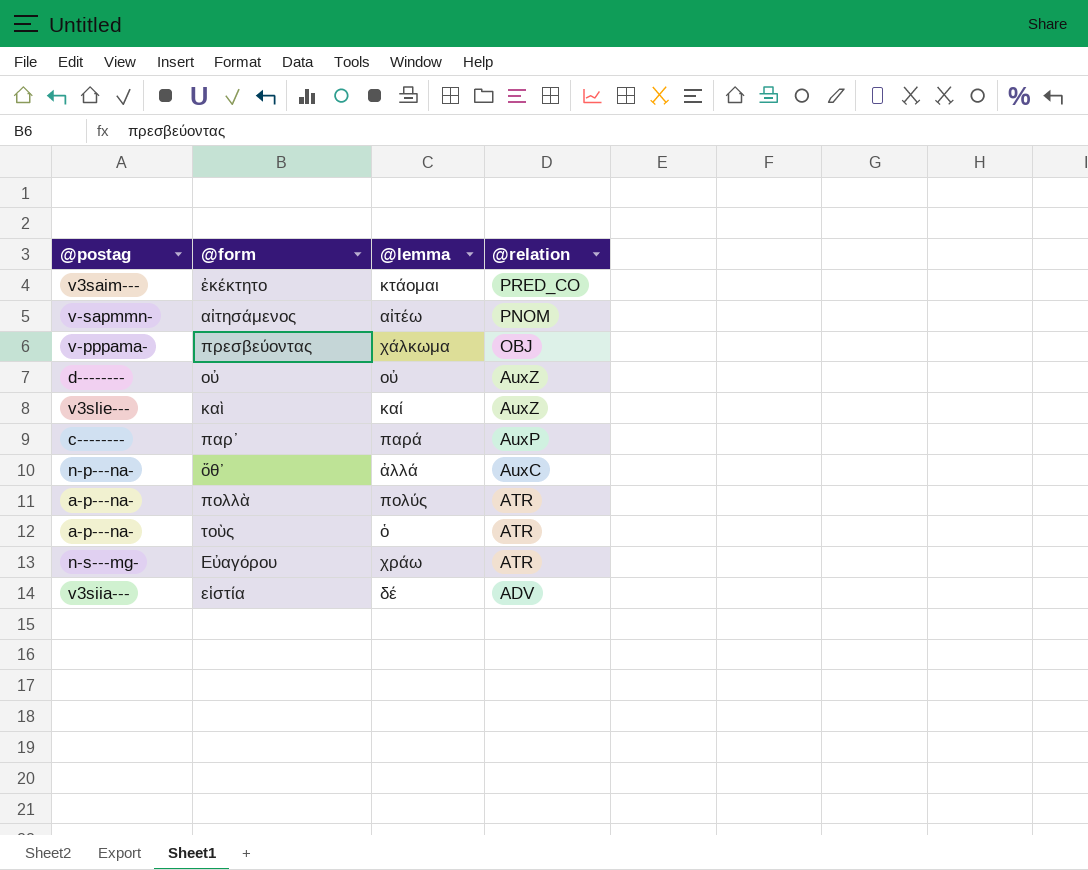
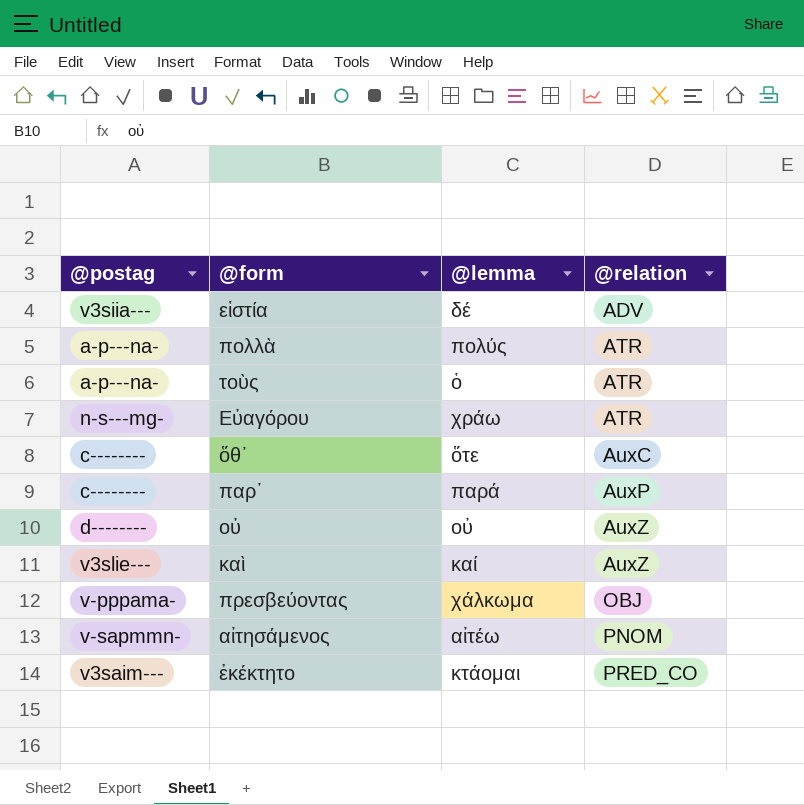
row order: @relation descending -> @relation ascending
ὅθ᾽ | @postag: n-p---na- -> c--------
ὅθ᾽ | @lemma: ἀλλά -> ὅτε

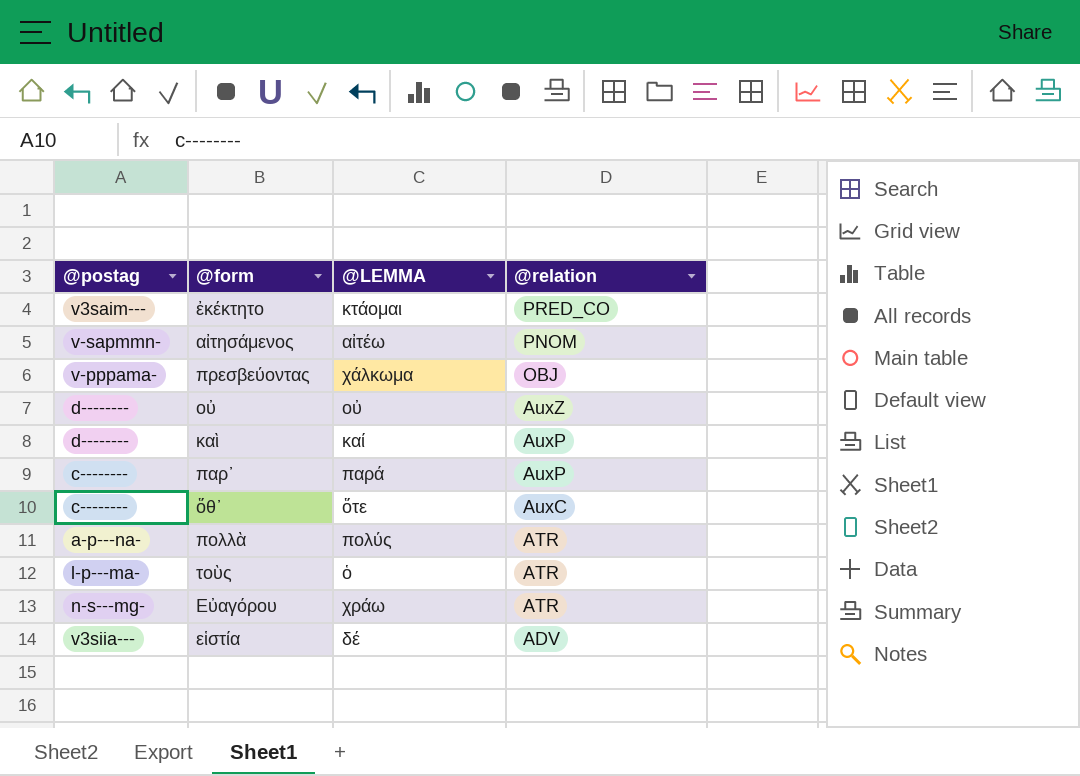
row order: @relation ascending -> @relation descending
column name: @lemma -> @LEMMA
καὶ | @postag: v3slie--- -> d--------
καὶ | @relation: AuxZ -> AuxP
τοὺς | @postag: a-p---na- -> l-p---ma-

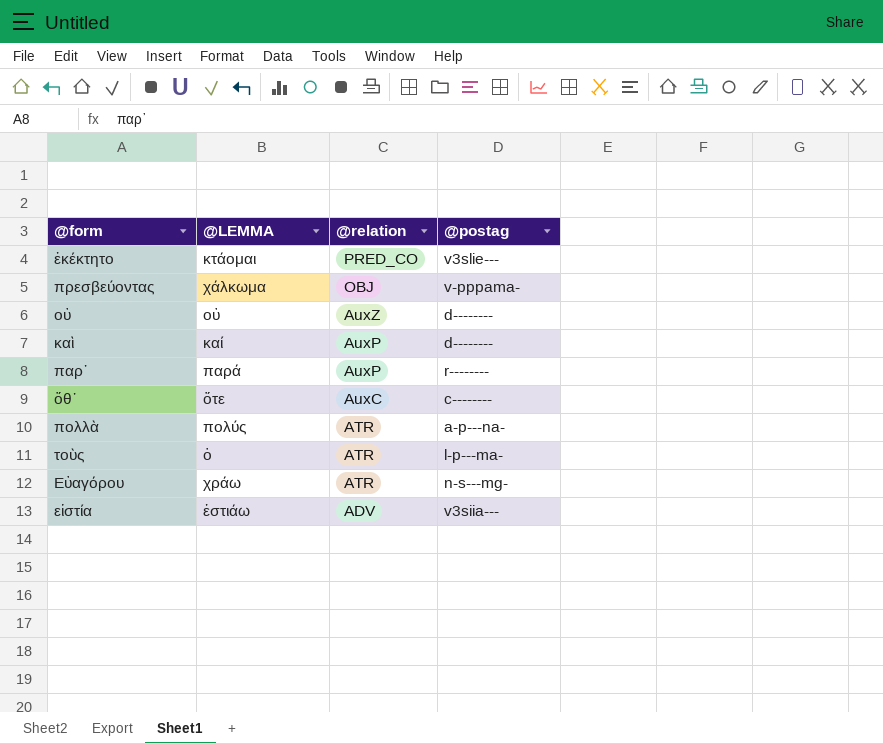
column @postag | position: 1 -> 4
row αἰτησάμενος: v-sapmmn- | αἰτέω | PNOM -> none
ἐκέκτητο | @postag: v3saim--- -> v3slie---
παρ᾽ | @postag: c-------- -> r--------
εἱστία | @LEMMA: δέ -> ἑστιάω

